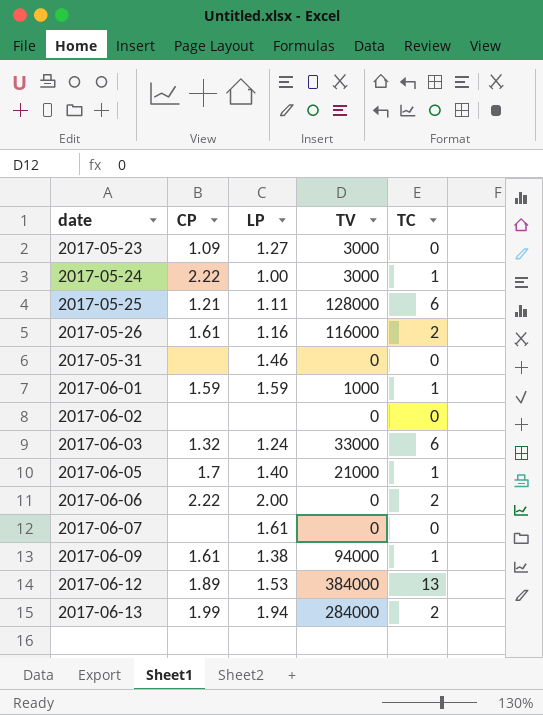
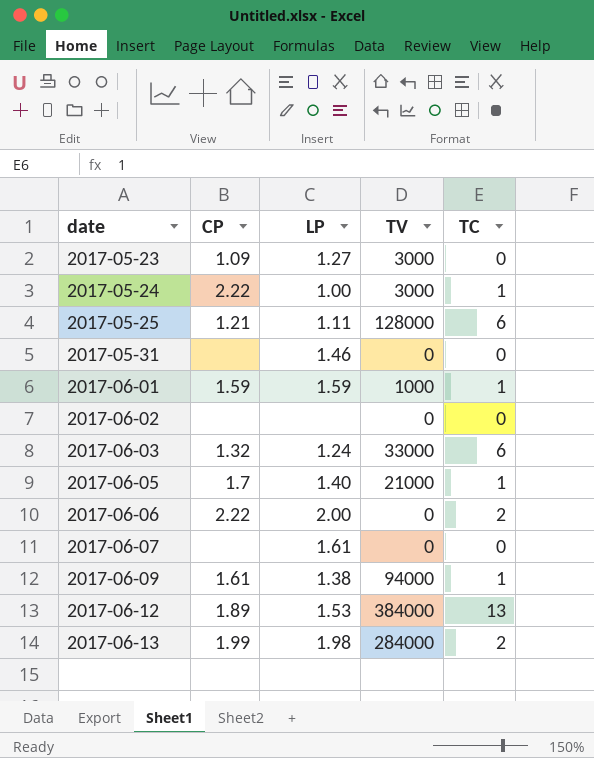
row 2017-05-26: 1.61 | 1.16 | 116000 | 2 -> none
2017-06-13 | LP: 1.94 -> 1.98

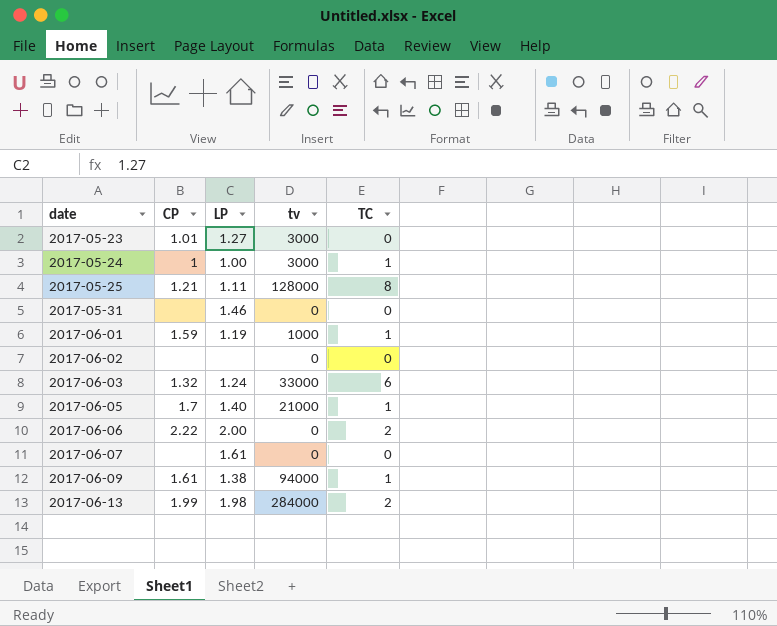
column name: TV -> tv
row 2017-06-12: 1.89 | 1.53 | 384000 | 13 -> none
2017-05-23 | CP: 1.09 -> 1.01
2017-05-24 | CP: 2.22 -> 1
2017-05-25 | TC: 6 -> 8
2017-06-01 | LP: 1.59 -> 1.19

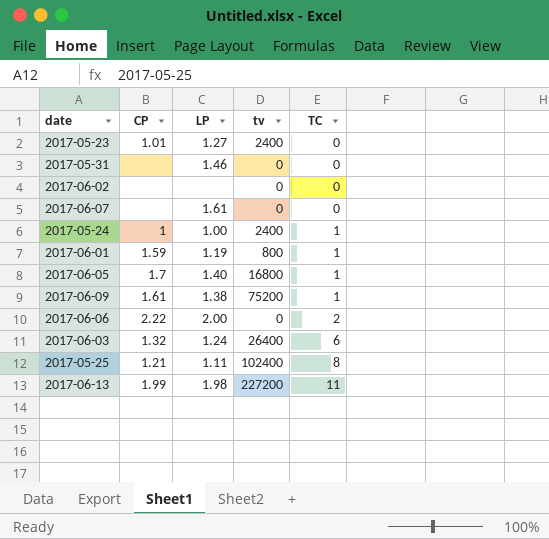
row order: date ascending -> TC ascending
2017-05-23 | tv: 3000 -> 2400
2017-05-24 | tv: 3000 -> 2400
2017-06-01 | tv: 1000 -> 800
2017-06-05 | tv: 21000 -> 16800
2017-06-09 | tv: 94000 -> 75200
2017-06-03 | tv: 33000 -> 26400
2017-05-25 | tv: 128000 -> 102400
2017-06-13 | tv: 284000 -> 227200
2017-06-13 | TC: 2 -> 11

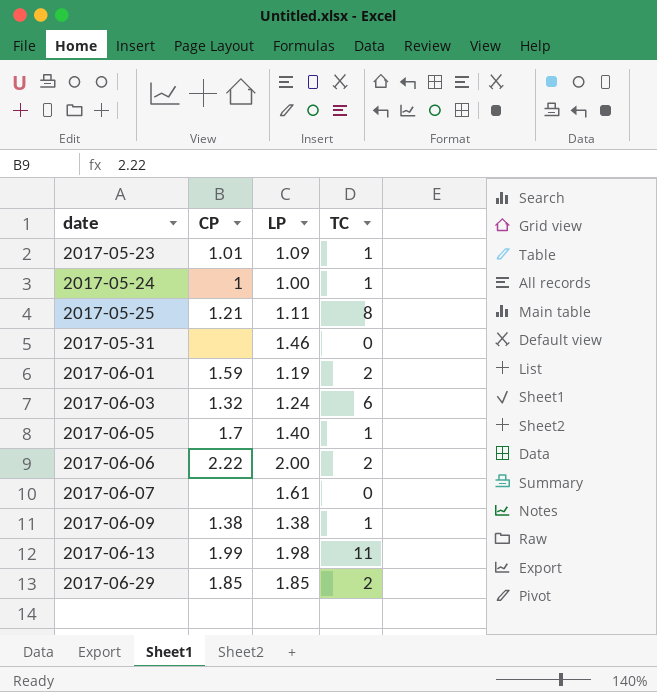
row order: TC ascending -> date ascending
column tv | position: 4 -> none
row 2017-06-02: none | none | 0 | 0 -> none
2017-05-23 | LP: 1.27 -> 1.09
2017-05-23 | TC: 0 -> 1
2017-06-01 | TC: 1 -> 2
2017-06-09 | CP: 1.61 -> 1.38
row 2017-06-29: none -> 1.85 | 1.85 | 2

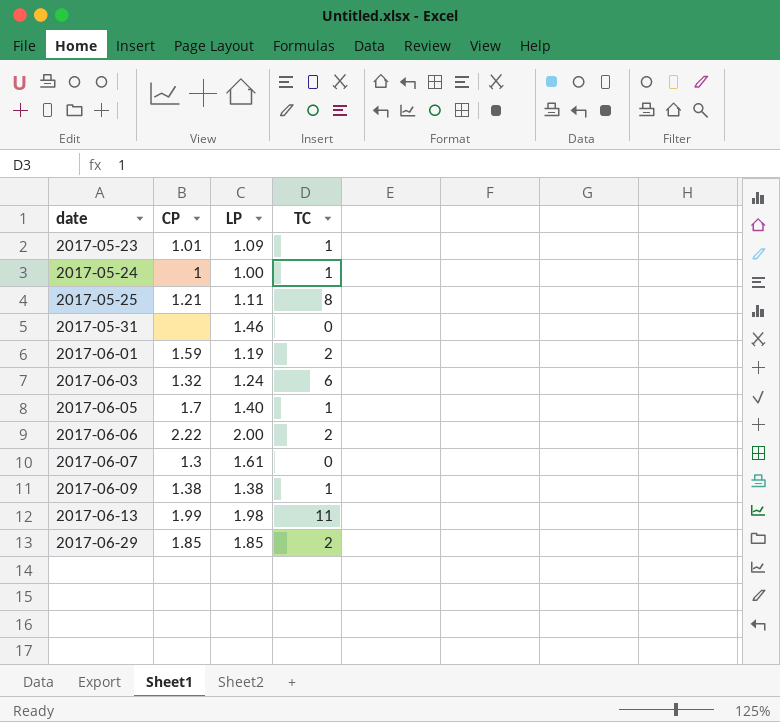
2017-06-07 | CP: none -> 1.3

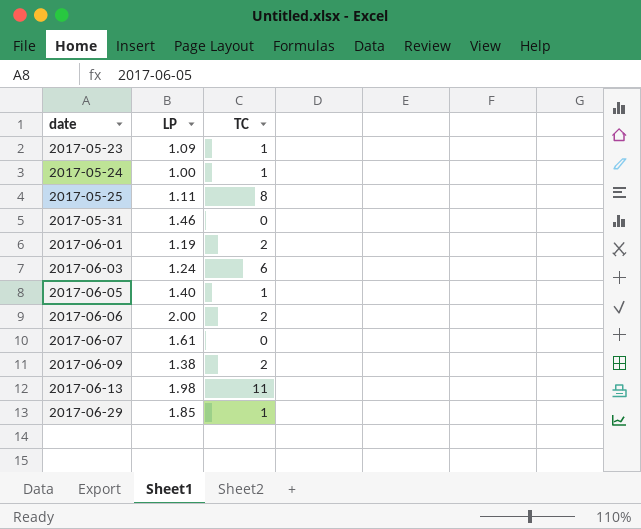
column CP | position: 2 -> none
2017-06-09 | TC: 1 -> 2
2017-06-29 | TC: 2 -> 1

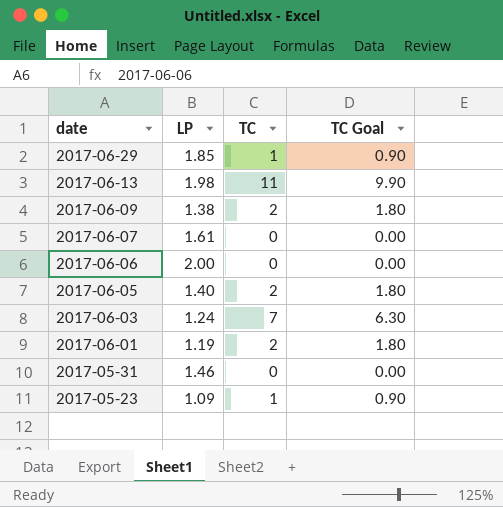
row order: date ascending -> date descending
column TC Goal | formula: none -> [TC] * 0.9
row 2017-05-24: 1.00 | 1 -> none
row 2017-05-25: 1.11 | 8 -> none
2017-06-06 | TC: 2 -> 0
2017-06-05 | TC: 1 -> 2
2017-06-03 | TC: 6 -> 7

